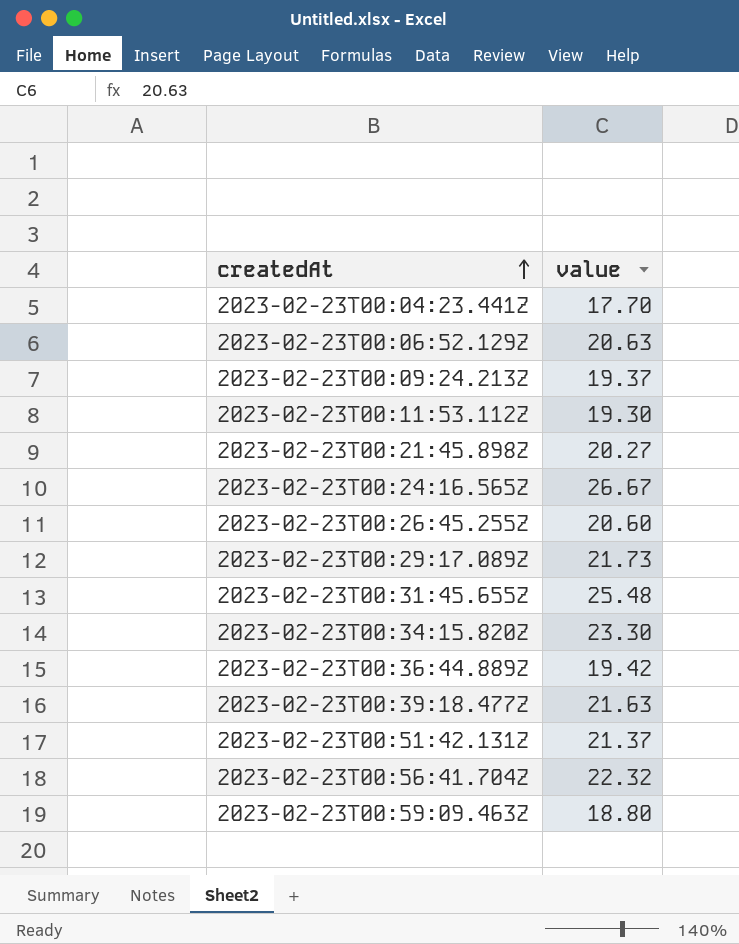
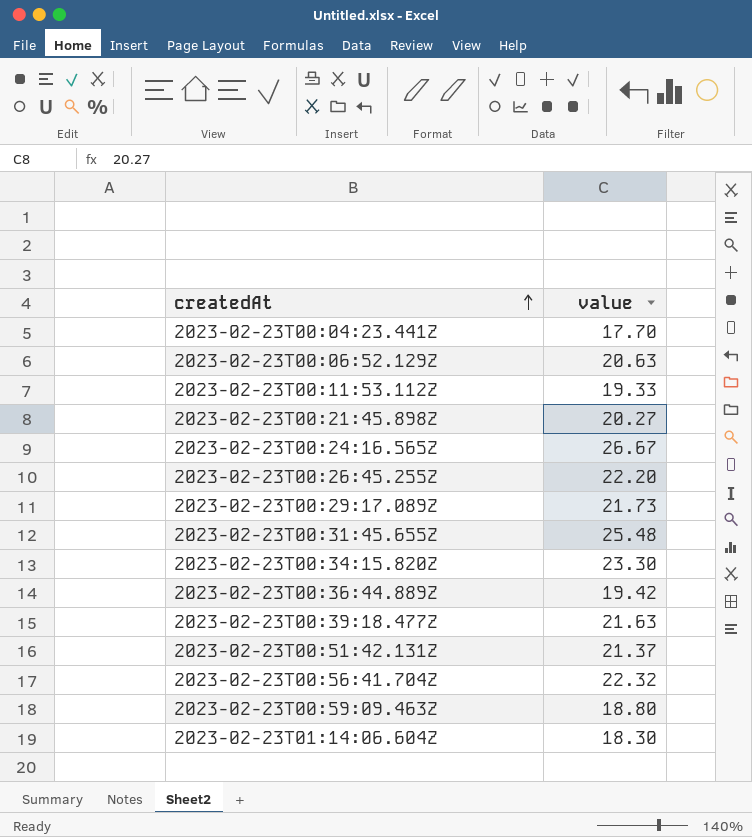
row 2023-02-23T00:09:24.213Z: 19.37 -> none
2023-02-23T00:11:53.112Z | value: 19.30 -> 19.33
2023-02-23T00:26:45.255Z | value: 20.60 -> 22.20
row 2023-02-23T01:14:06.604Z: none -> 18.30

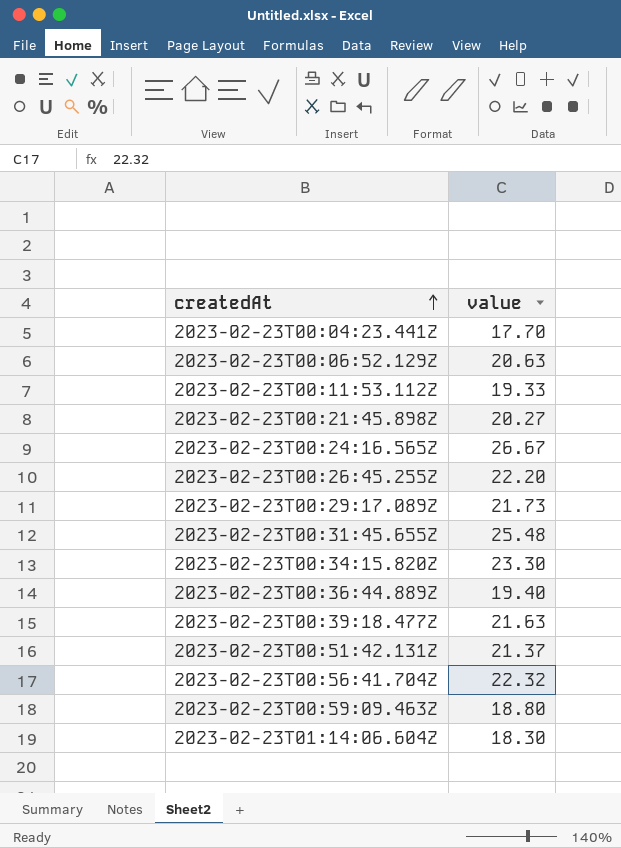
2023-02-23T00:36:44.889Z | value: 19.42 -> 19.40

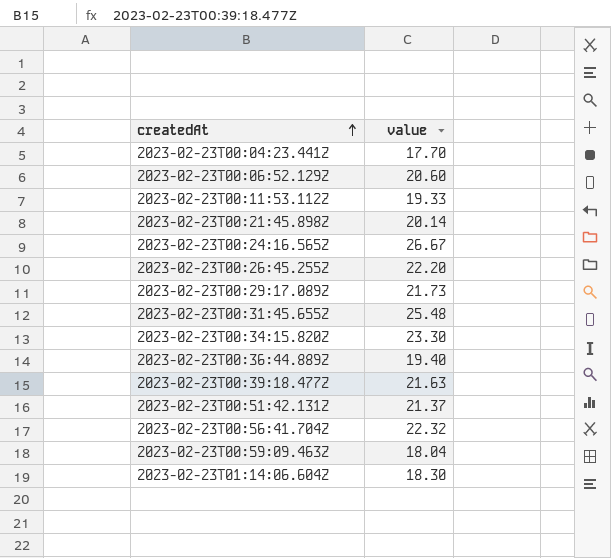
2023-02-23T00:06:52.129Z | value: 20.63 -> 20.60
2023-02-23T00:21:45.898Z | value: 20.27 -> 20.14
2023-02-23T00:59:09.463Z | value: 18.80 -> 18.04

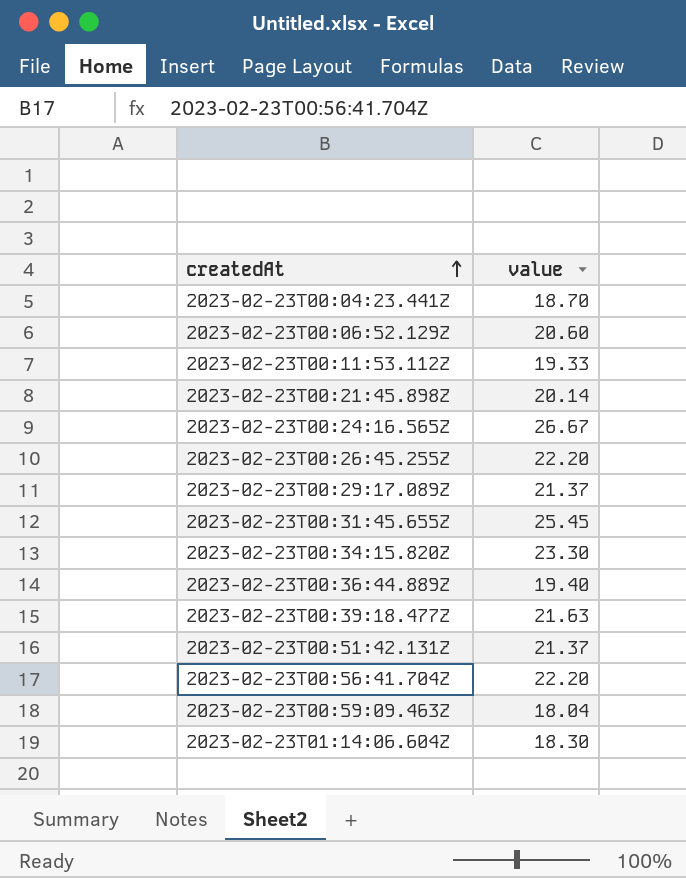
2023-02-23T00:04:23.441Z | value: 17.70 -> 18.70
2023-02-23T00:29:17.089Z | value: 21.73 -> 21.37
2023-02-23T00:31:45.655Z | value: 25.48 -> 25.45
2023-02-23T00:56:41.704Z | value: 22.32 -> 22.20

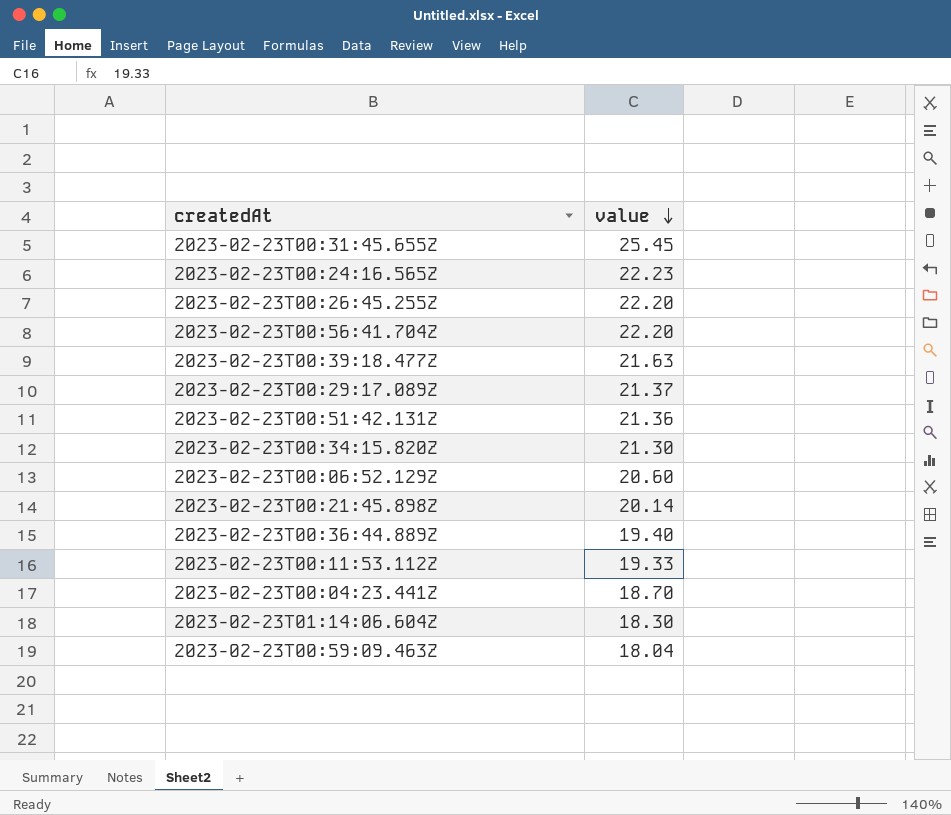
row order: createdAt ascending -> value descending
2023-02-23T00:24:16.565Z | value: 26.67 -> 22.23
2023-02-23T00:51:42.131Z | value: 21.37 -> 21.36
2023-02-23T00:34:15.820Z | value: 23.30 -> 21.30

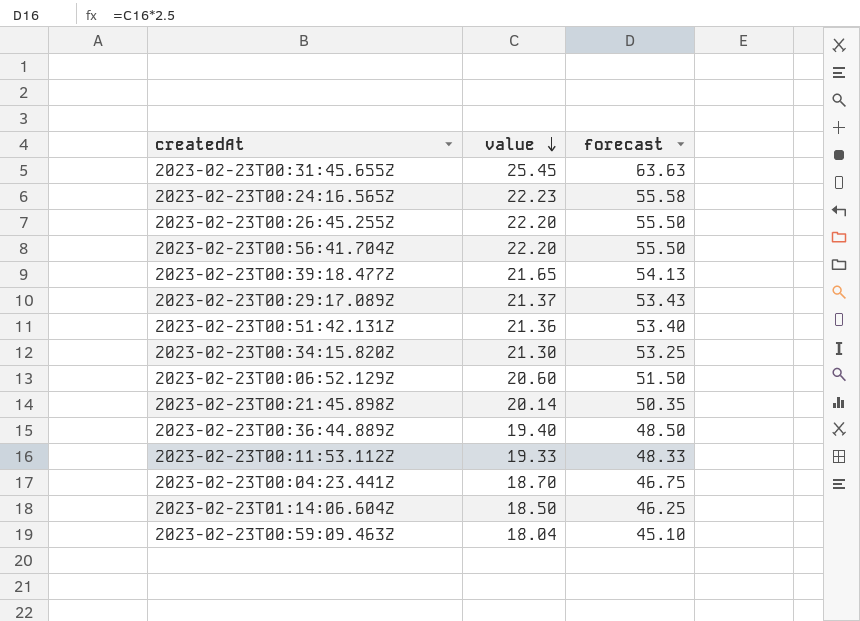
column forecast | formula: none -> [value] * 2.5
2023-02-23T00:39:18.477Z | value: 21.63 -> 21.65
2023-02-23T01:14:06.604Z | value: 18.30 -> 18.50

